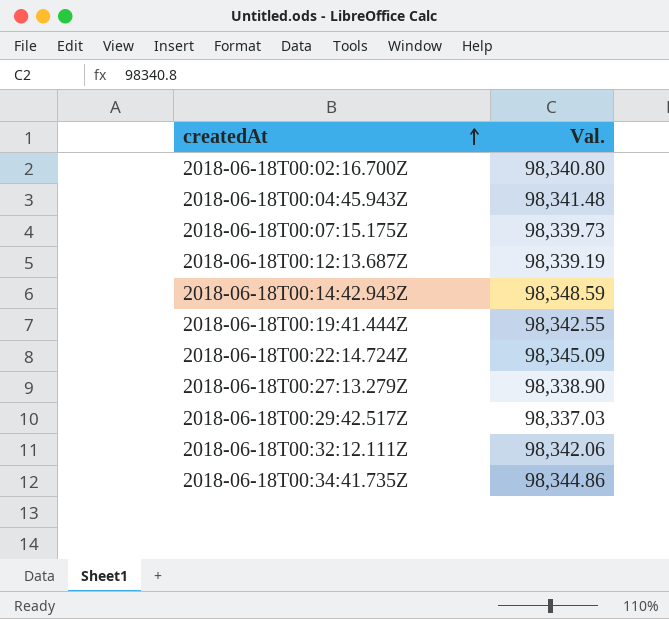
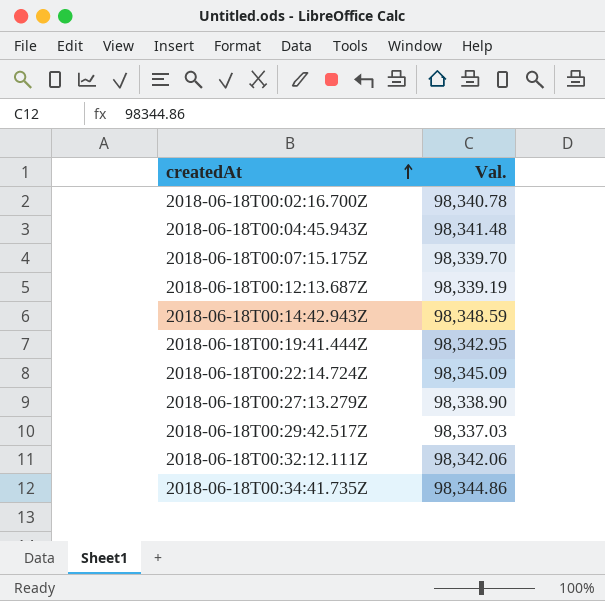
2018-06-18T00:02:16.700Z | Val.: 98,340.80 -> 98,340.78
2018-06-18T00:07:15.175Z | Val.: 98,339.73 -> 98,339.70
2018-06-18T00:19:41.444Z | Val.: 98,342.55 -> 98,342.95

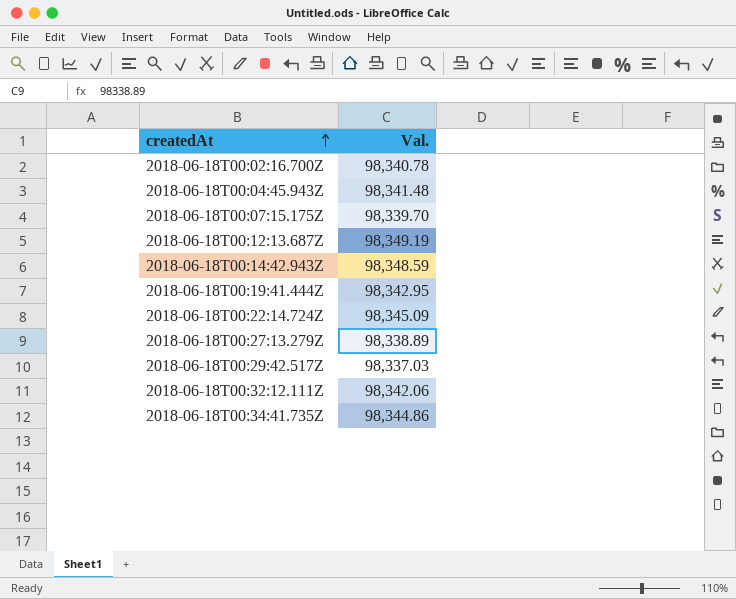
2018-06-18T00:12:13.687Z | Val.: 98,339.19 -> 98,349.19
2018-06-18T00:27:13.279Z | Val.: 98,338.90 -> 98,338.89

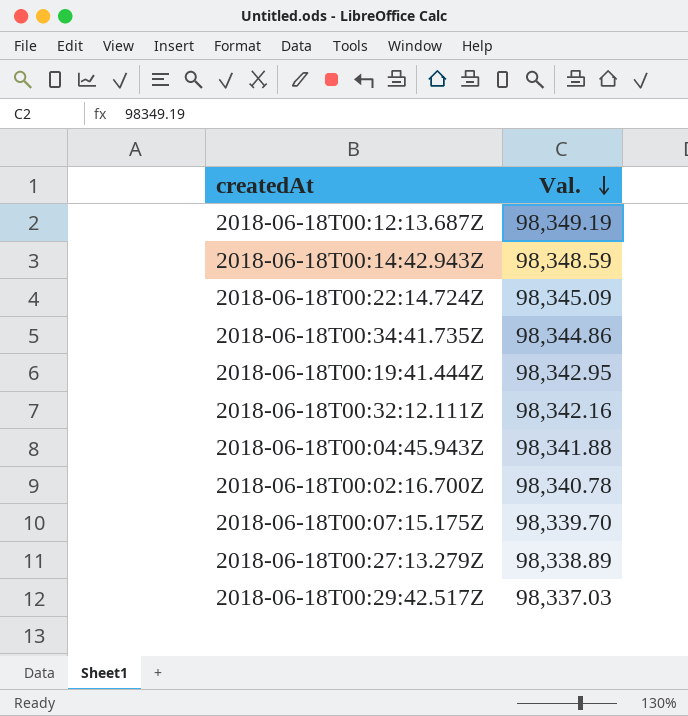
row order: createdAt ascending -> Val. descending
2018-06-18T00:32:12.111Z | Val.: 98,342.06 -> 98,342.16
2018-06-18T00:04:45.943Z | Val.: 98,341.48 -> 98,341.88

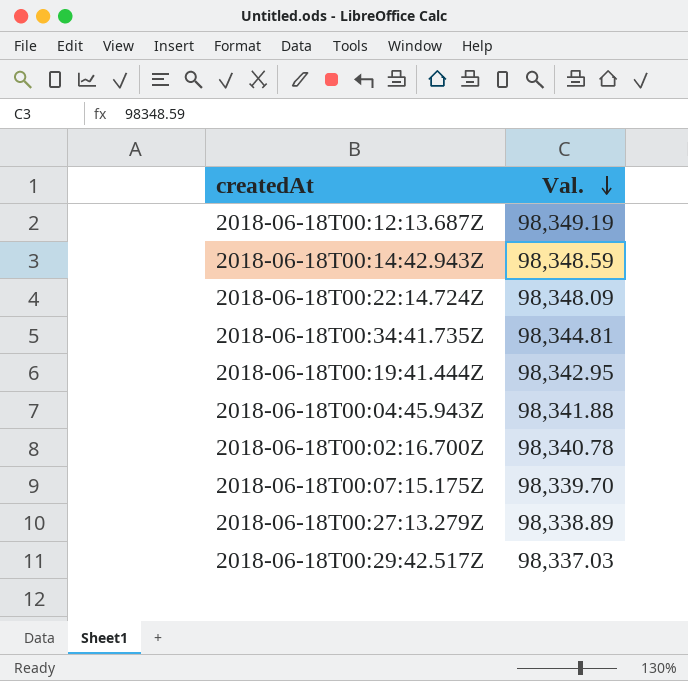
row 2018-06-18T00:32:12.111Z: 98,342.16 -> none
2018-06-18T00:22:14.724Z | Val.: 98,345.09 -> 98,348.09
2018-06-18T00:34:41.735Z | Val.: 98,344.86 -> 98,344.81

